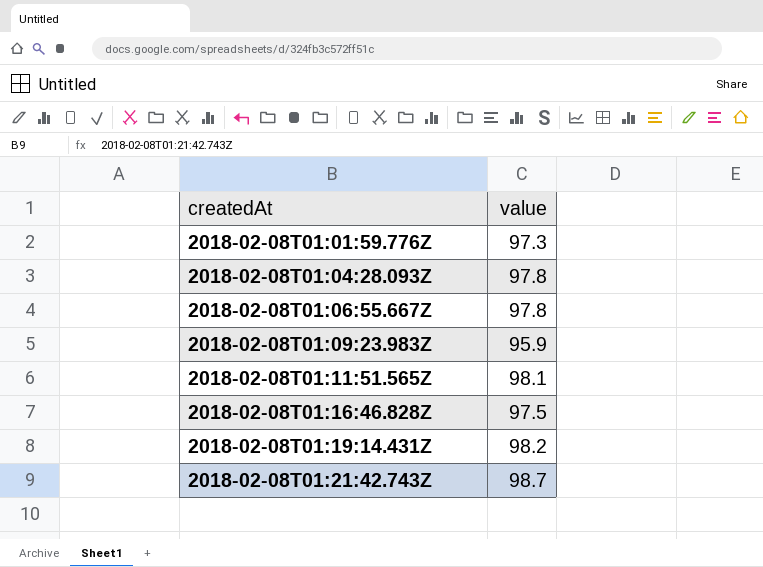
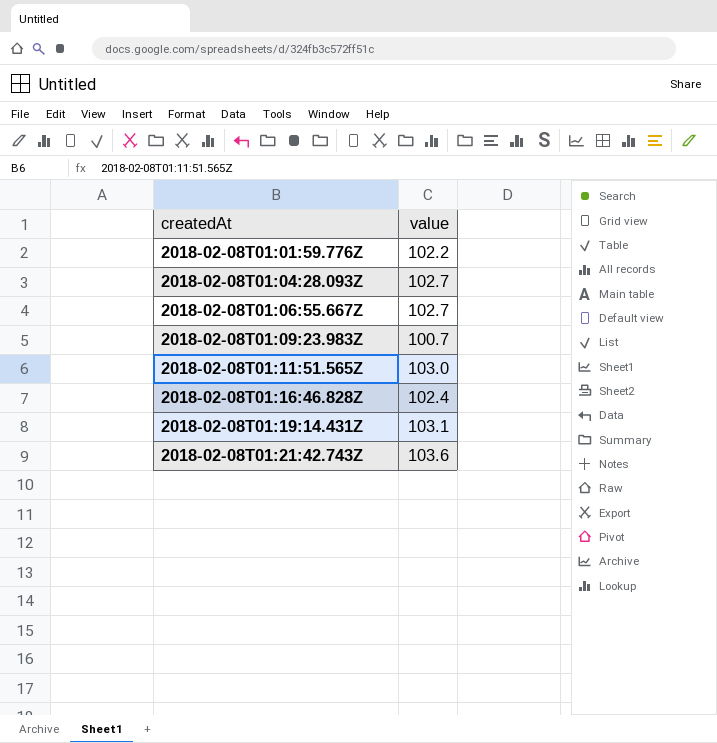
2018-02-08T01:01:59.776Z | value: 97.3 -> 102.2
2018-02-08T01:04:28.093Z | value: 97.8 -> 102.7
2018-02-08T01:06:55.667Z | value: 97.8 -> 102.7
2018-02-08T01:09:23.983Z | value: 95.9 -> 100.7
2018-02-08T01:11:51.565Z | value: 98.1 -> 103.0
2018-02-08T01:16:46.828Z | value: 97.5 -> 102.4
2018-02-08T01:19:14.431Z | value: 98.2 -> 103.1
2018-02-08T01:21:42.743Z | value: 98.7 -> 103.6

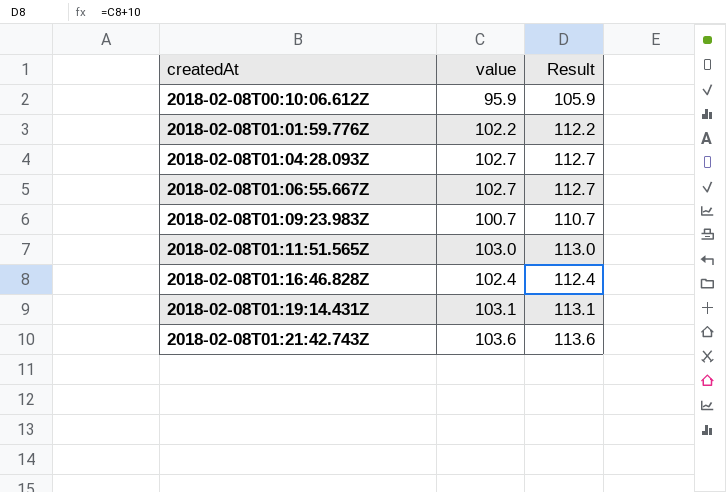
column Result | formula: none -> [value] + 10
row 2018-02-08T00:10:06.612Z: none -> 95.9 | 105.9

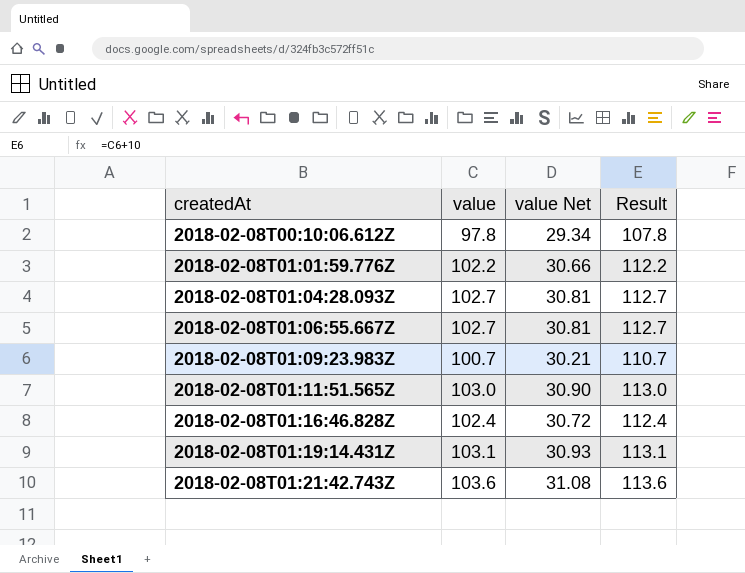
column value Net | formula: none -> [value] * 0.3
2018-02-08T00:10:06.612Z | value: 95.9 -> 97.8
2018-02-08T00:10:06.612Z | Result: 105.9 -> 107.8

